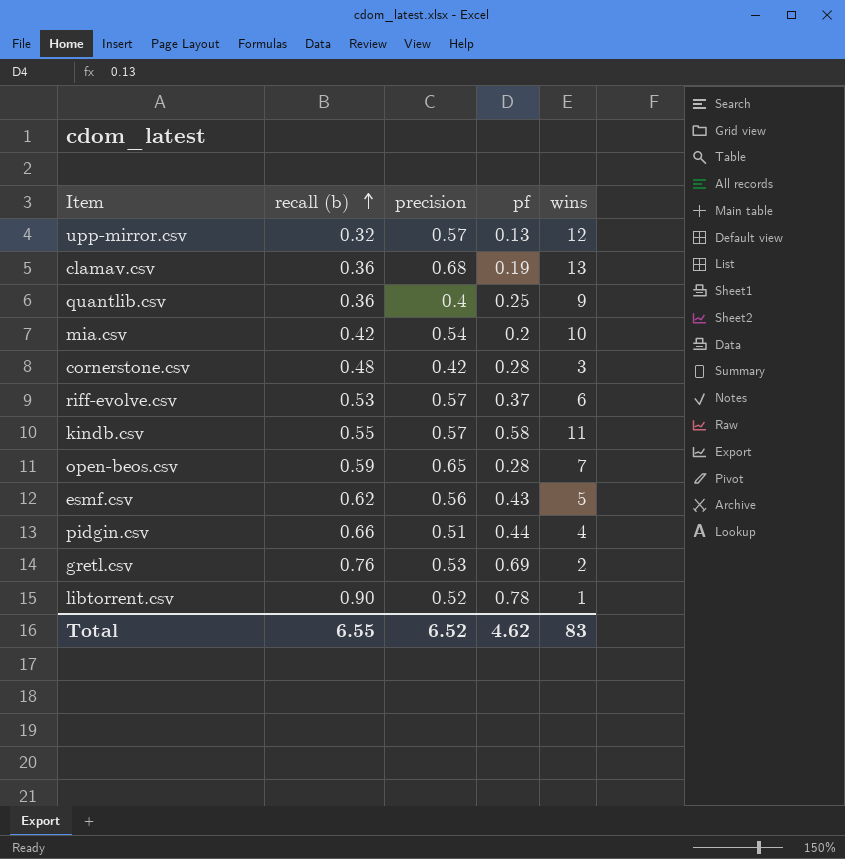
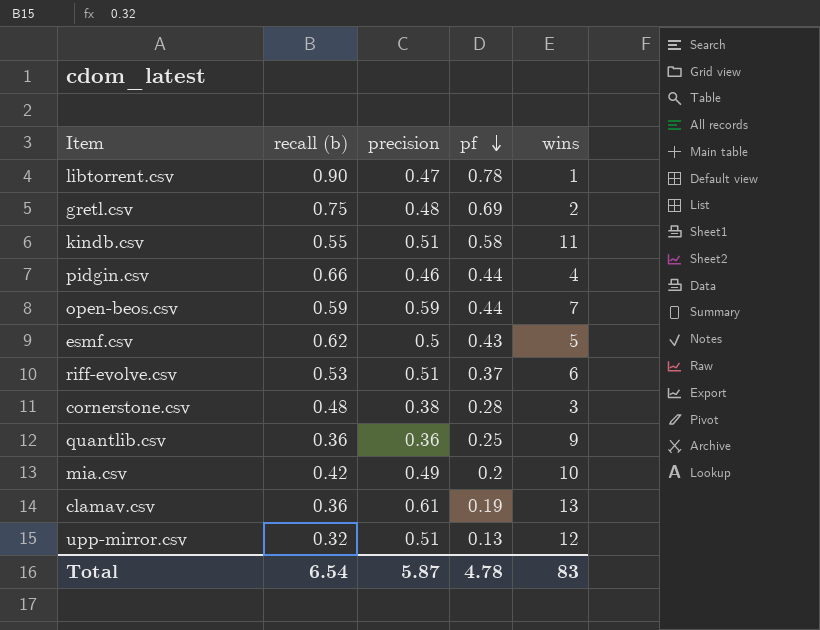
row order: recall (b) ascending -> pf descending
libtorrent.csv | precision: 0.52 -> 0.47
gretl.csv | recall (b): 0.76 -> 0.75
gretl.csv | precision: 0.53 -> 0.48
kindb.csv | precision: 0.57 -> 0.51
pidgin.csv | precision: 0.51 -> 0.46
open-beos.csv | precision: 0.65 -> 0.59
open-beos.csv | pf: 0.28 -> 0.44
esmf.csv | precision: 0.56 -> 0.5
riff-evolve.csv | precision: 0.57 -> 0.51
cornerstone.csv | precision: 0.42 -> 0.38
quantlib.csv | precision: 0.4 -> 0.36
mia.csv | precision: 0.54 -> 0.49
clamav.csv | precision: 0.68 -> 0.61
upp-mirror.csv | precision: 0.57 -> 0.51
Total | recall (b): 6.55 -> 6.54
Total | precision: 6.52 -> 5.87
Total | pf: 4.62 -> 4.78

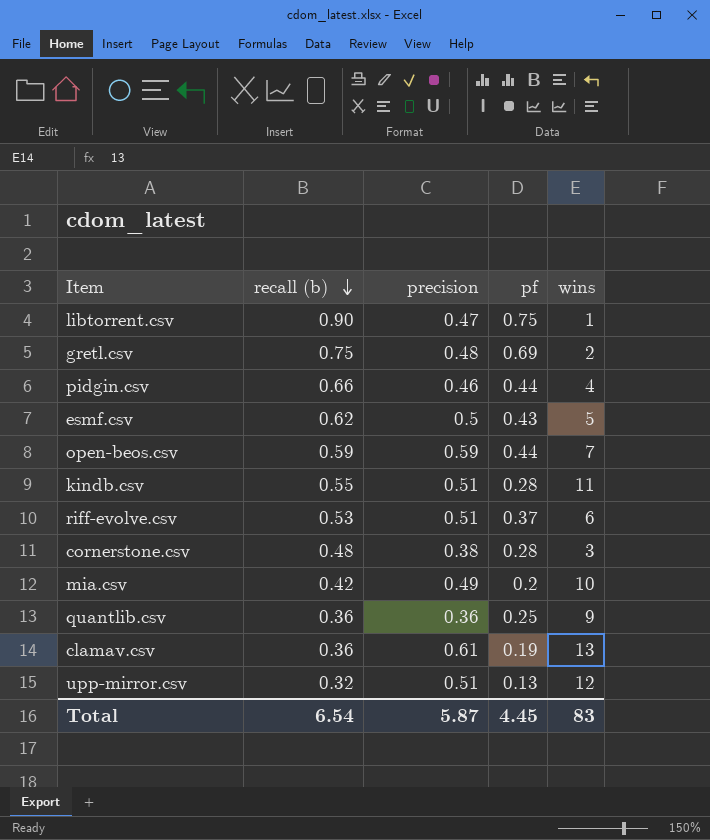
row order: pf descending -> recall (b) descending
libtorrent.csv | pf: 0.78 -> 0.75
kindb.csv | pf: 0.58 -> 0.28
Total | pf: 4.78 -> 4.45

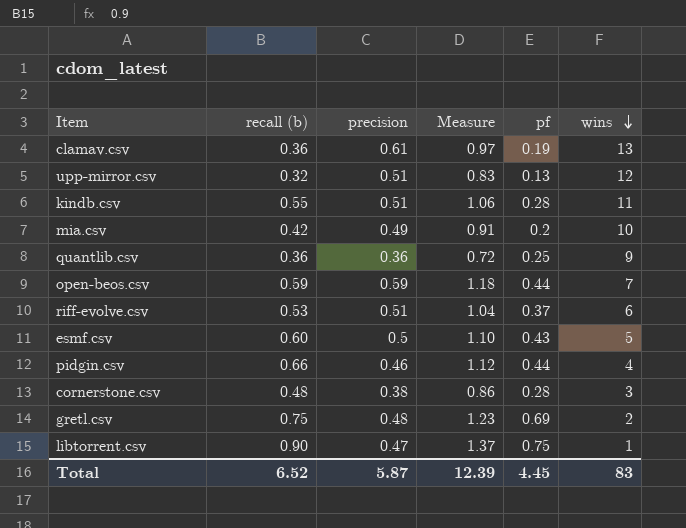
row order: recall (b) descending -> wins descending
column Measure | formula: none -> [recall (b)] + [precision]
esmf.csv | recall (b): 0.62 -> 0.60
Total | recall (b): 6.54 -> 6.52

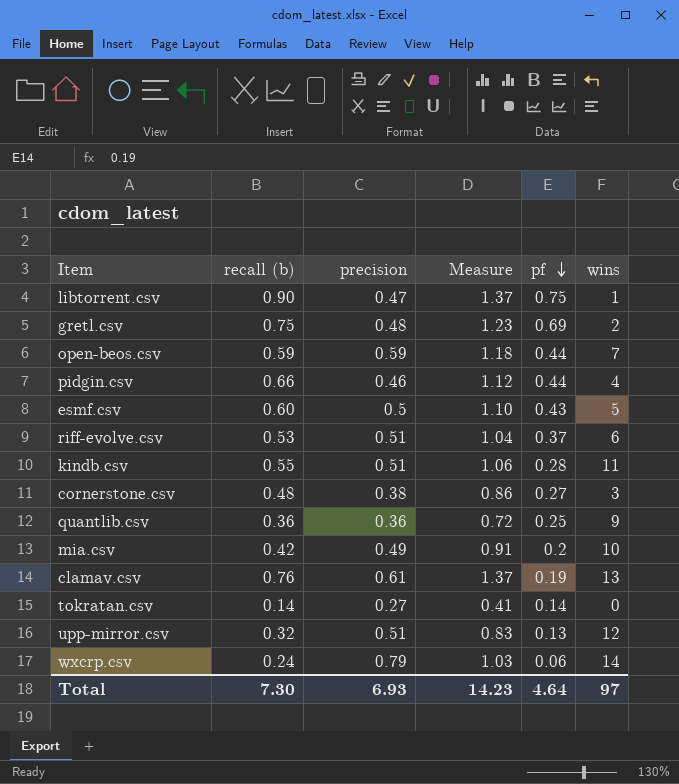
row order: wins descending -> pf descending
cornerstone.csv | pf: 0.28 -> 0.27
clamav.csv | recall (b): 0.36 -> 0.76
clamav.csv | Measure: 0.97 -> 1.37
row tokratan.csv: none -> 0.14 | 0.27 | 0.41 | 0.14 | 0
row wxcrp.csv: none -> 0.24 | 0.79 | 1.03 | 0.06 | 14
Total | recall (b): 6.52 -> 7.30
Total | precision: 5.87 -> 6.93
Total | Measure: 12.39 -> 14.23
Total | pf: 4.45 -> 4.64
Total | wins: 83 -> 97

